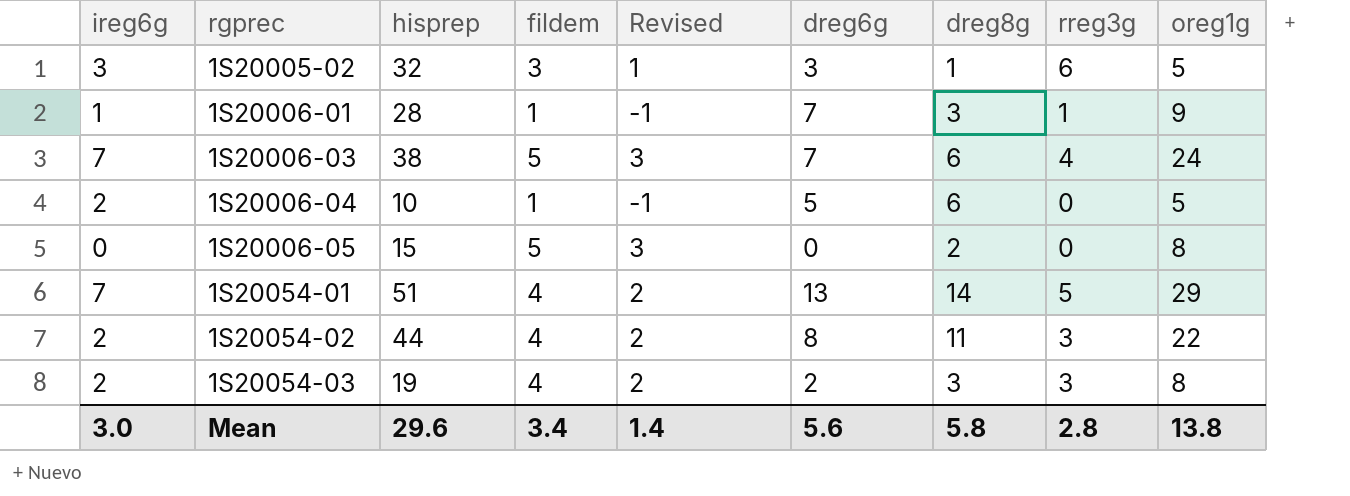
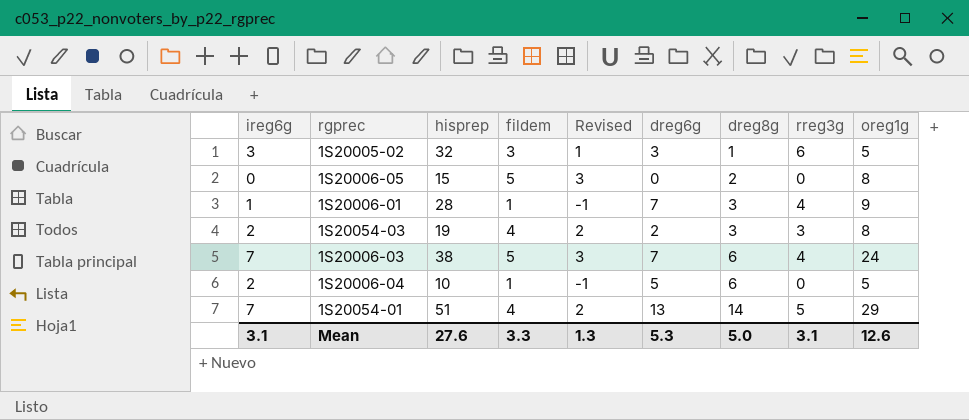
row order: rgprec ascending -> dreg8g ascending
row 1S20054-02: 2 | 44 | 4 | 2 | 8 | 11 | 3 | 22 -> none
1S20006-01 | rreg3g: 1 -> 4
Mean | ireg6g: 3.0 -> 3.1
Mean | hisprep: 29.6 -> 27.6
Mean | fildem: 3.4 -> 3.3
Mean | Revised: 1.4 -> 1.3
Mean | dreg6g: 5.6 -> 5.3
Mean | dreg8g: 5.8 -> 5.0
Mean | rreg3g: 2.8 -> 3.1
Mean | oreg1g: 13.8 -> 12.6

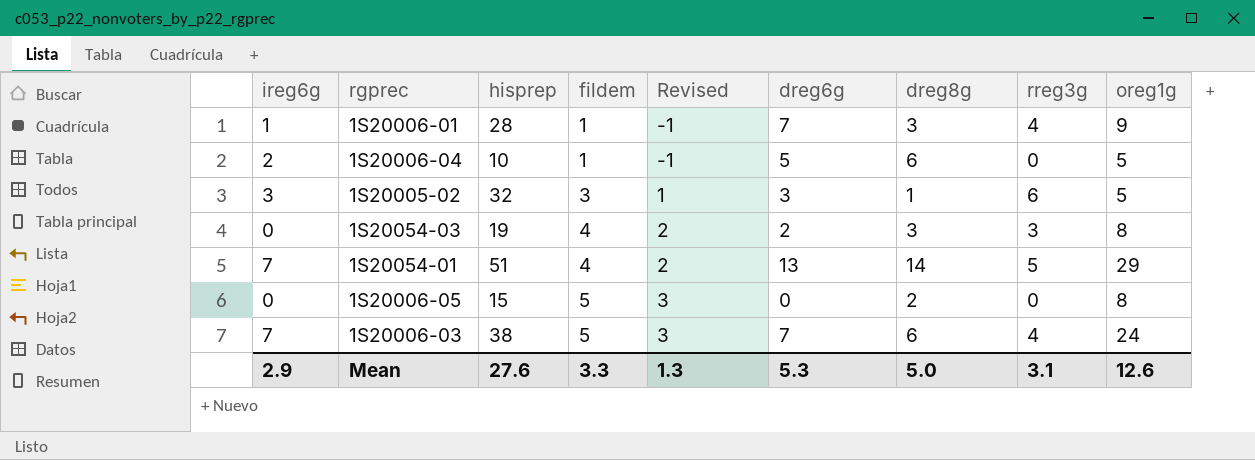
row order: dreg8g ascending -> fildem ascending
1S20054-03 | ireg6g: 2 -> 0
Mean | ireg6g: 3.1 -> 2.9

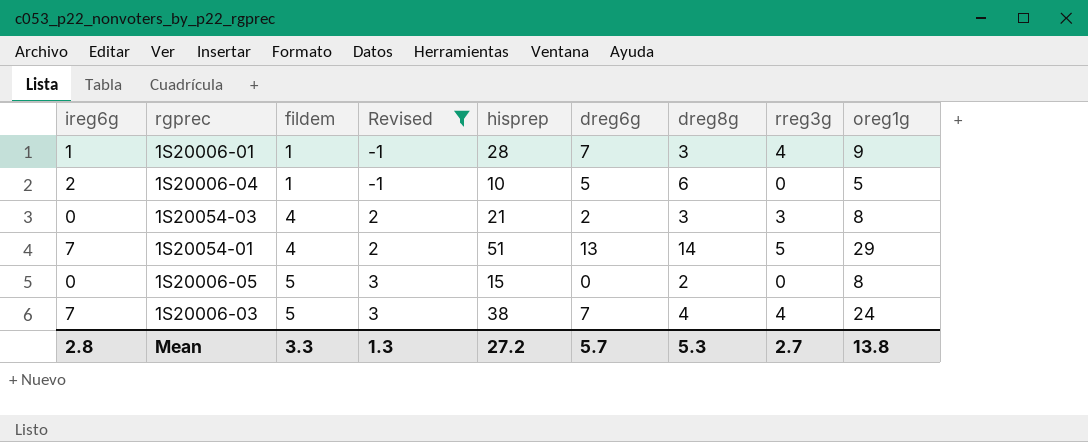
filter: none -> Revised != 1
column hisprep | position: 3 -> 5
1S20054-03 | hisprep: 19 -> 21
1S20006-03 | dreg8g: 6 -> 4
Mean | ireg6g: 2.9 -> 2.8
Mean | hisprep: 27.6 -> 27.2
Mean | dreg6g: 5.3 -> 5.7
Mean | dreg8g: 5.0 -> 5.3
Mean | rreg3g: 3.1 -> 2.7
Mean | oreg1g: 12.6 -> 13.8

